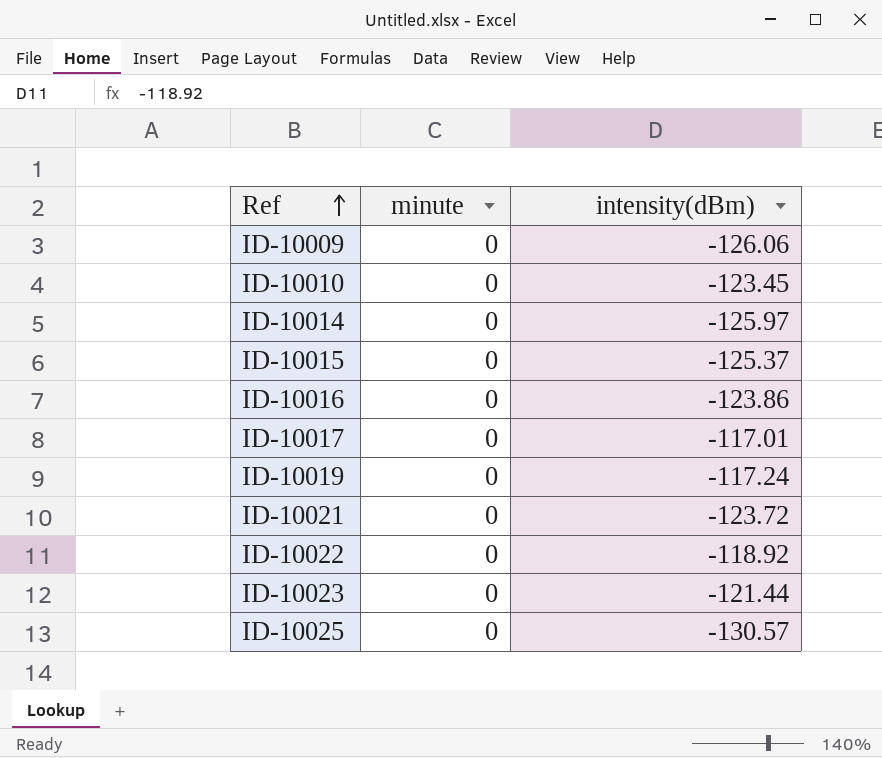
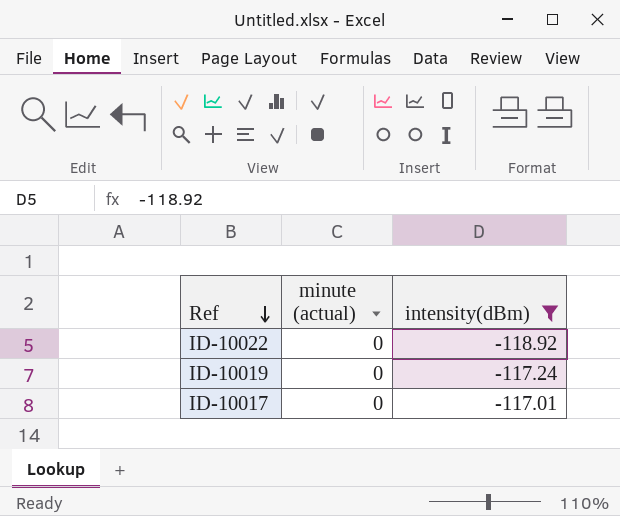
filter: none -> intensity(dBm) >= -118.92
row order: Ref ascending -> Ref descending
column name: minute -> minute (actual)

